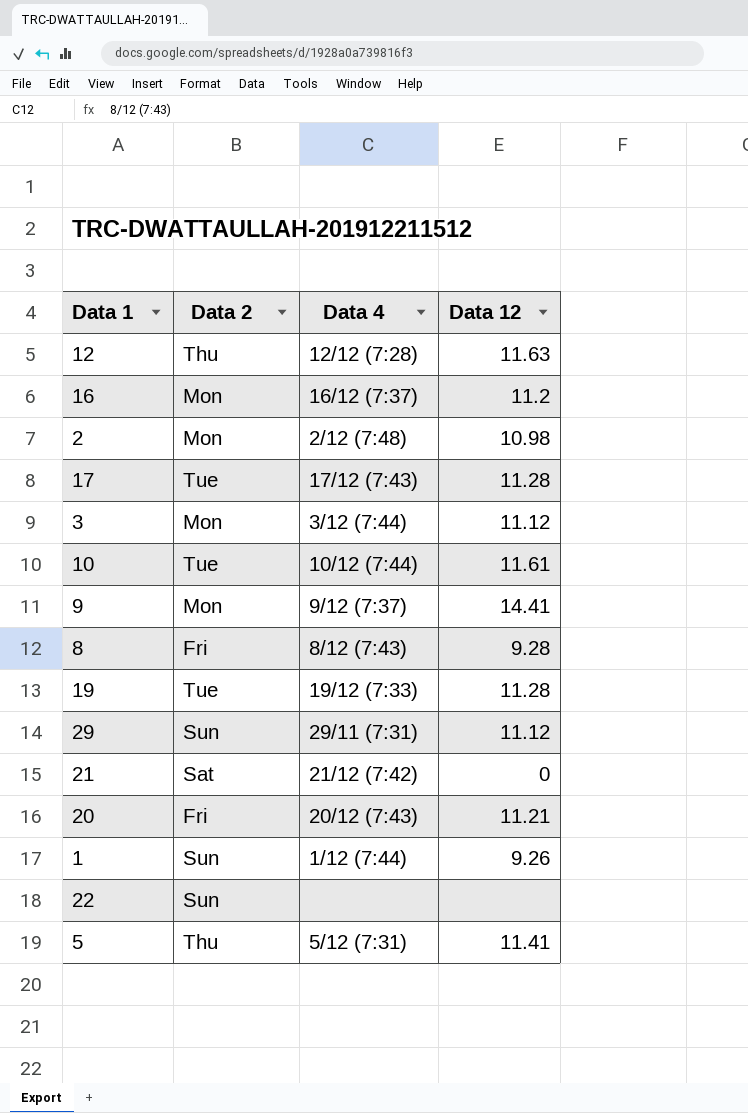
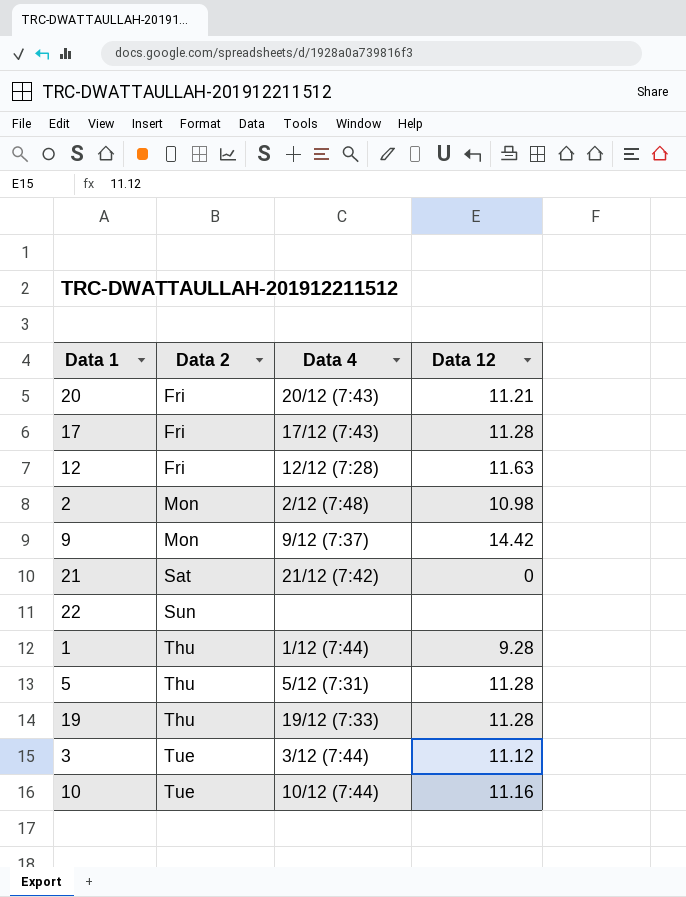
row order: none -> Data 2 ascending
row 16: Mon | 16/12 (7:37) | 11.2 -> none
row 8: Fri | 8/12 (7:43) | 9.28 -> none
row 29: Sun | 29/11 (7:31) | 11.12 -> none
17 | Data 2: Tue -> Fri
12 | Data 2: Thu -> Fri
9 | Data 12: 14.41 -> 14.42
1 | Data 2: Sun -> Thu
1 | Data 12: 9.26 -> 9.28
5 | Data 12: 11.41 -> 11.28
19 | Data 2: Tue -> Thu
3 | Data 2: Mon -> Tue
10 | Data 12: 11.61 -> 11.16

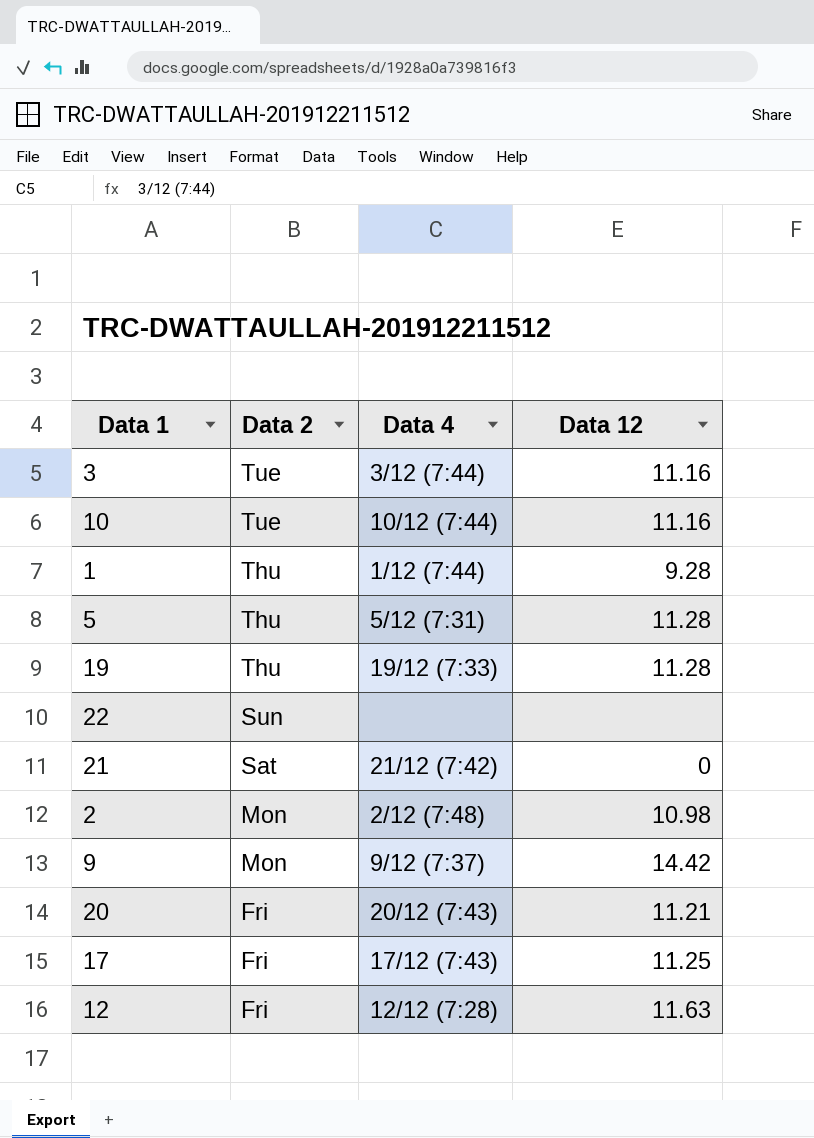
row order: Data 2 ascending -> Data 2 descending
3 | Data 12: 11.12 -> 11.16
17 | Data 12: 11.28 -> 11.25

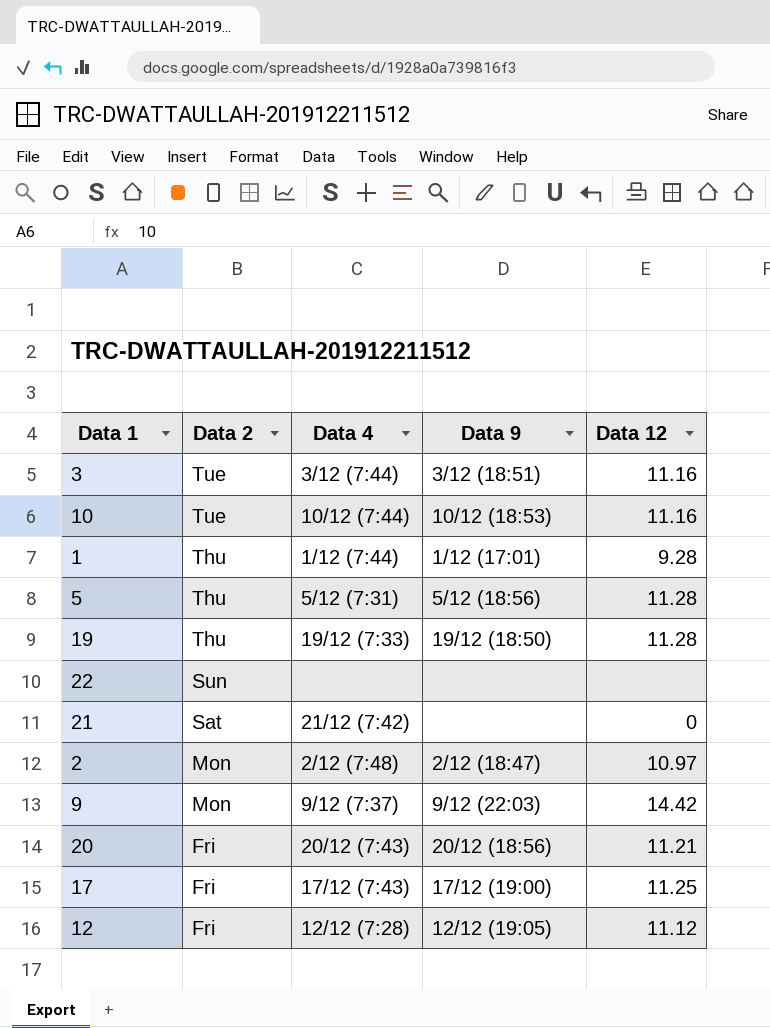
column Data 9 | position: none -> 4
2 | Data 12: 10.98 -> 10.97
12 | Data 12: 11.63 -> 11.12

